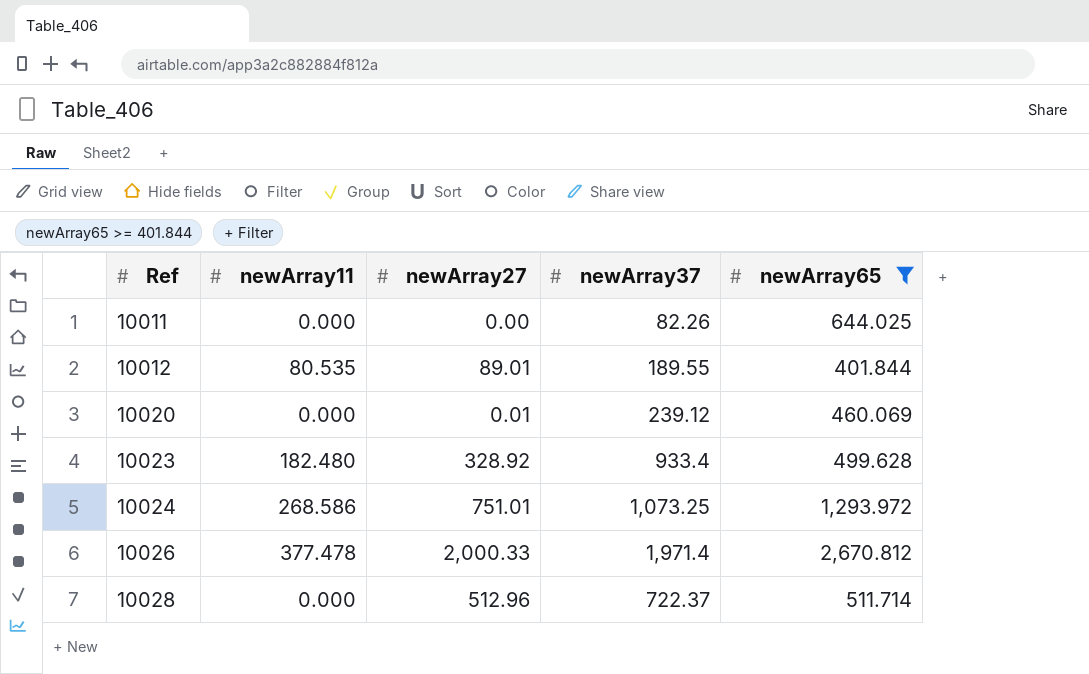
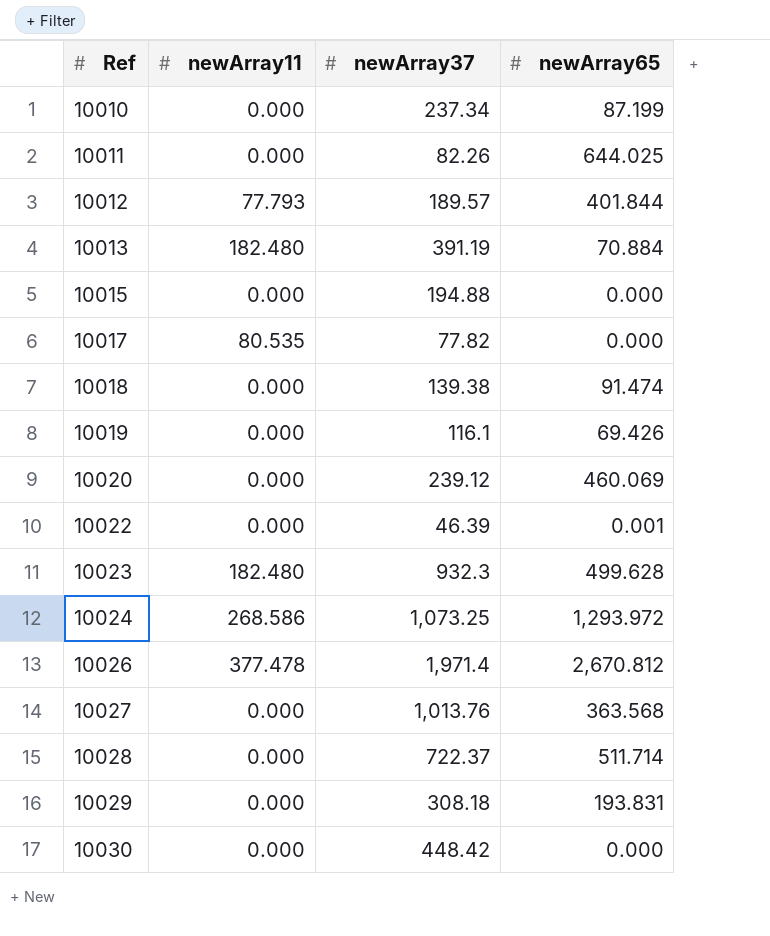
filter: newArray65 >= 401.844 -> none
column newArray27 | position: 3 -> none
10012 | newArray11: 80.535 -> 77.793
10012 | newArray37: 189.55 -> 189.57
10023 | newArray37: 933.4 -> 932.3

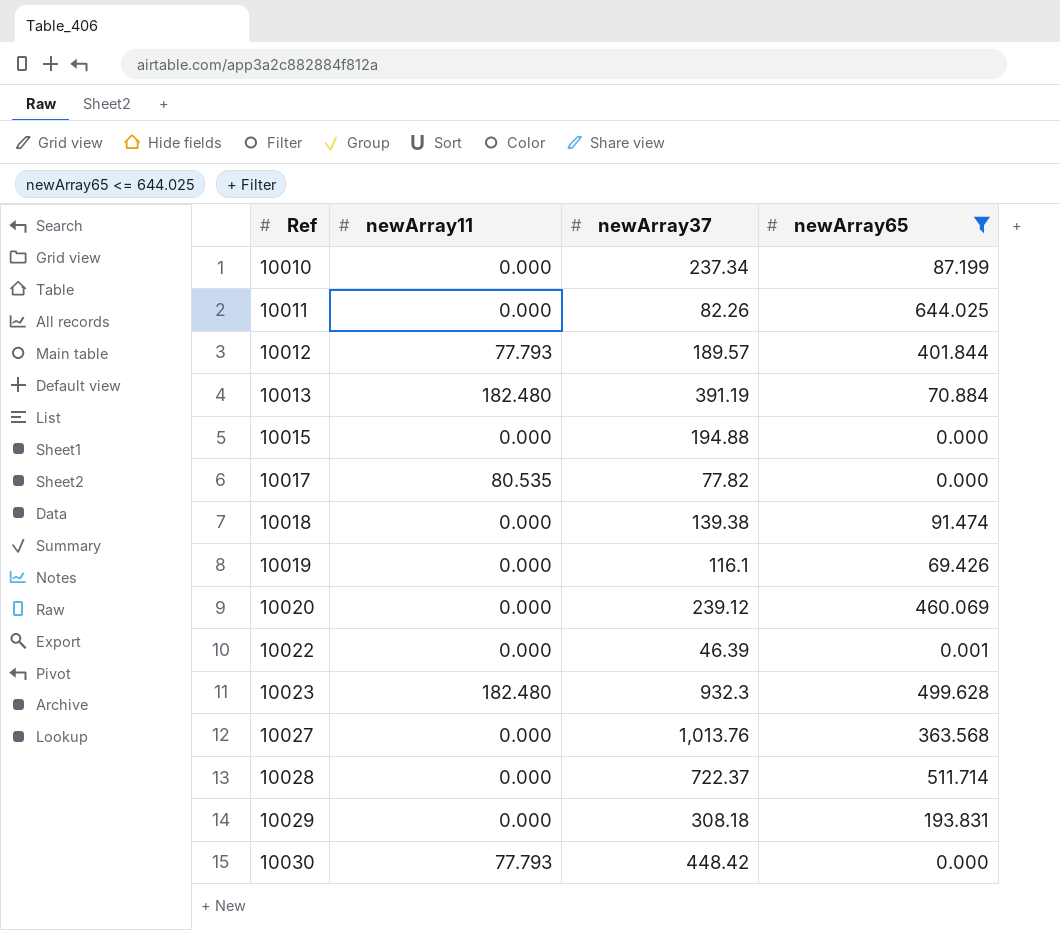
filter: none -> newArray65 <= 644.025
10030 | newArray11: 0.000 -> 77.793

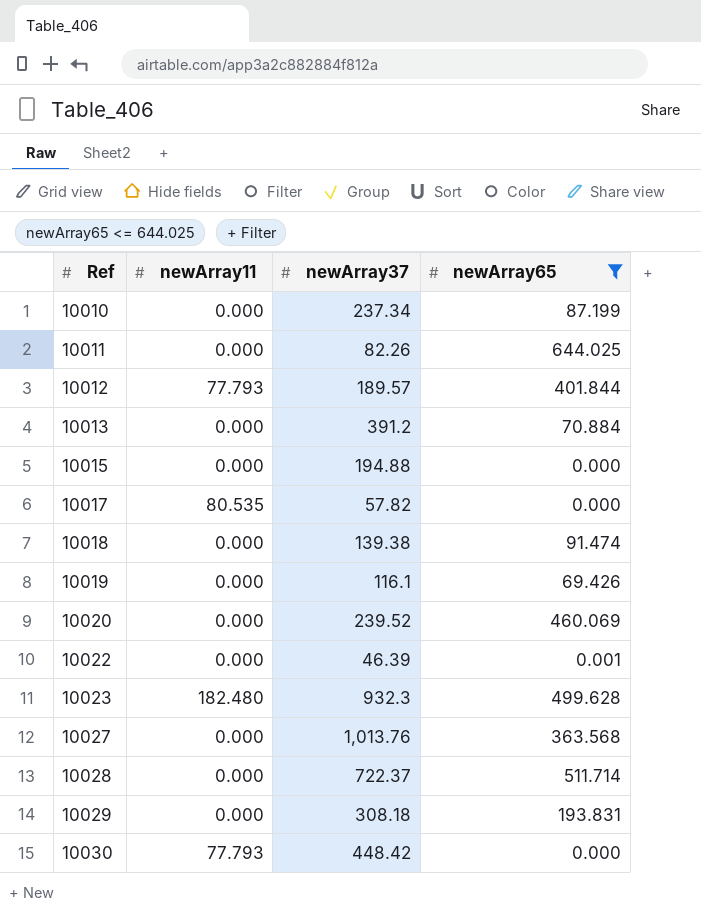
10013 | newArray11: 182.480 -> 0.000
10013 | newArray37: 391.19 -> 391.2
10017 | newArray37: 77.82 -> 57.82
10020 | newArray37: 239.12 -> 239.52

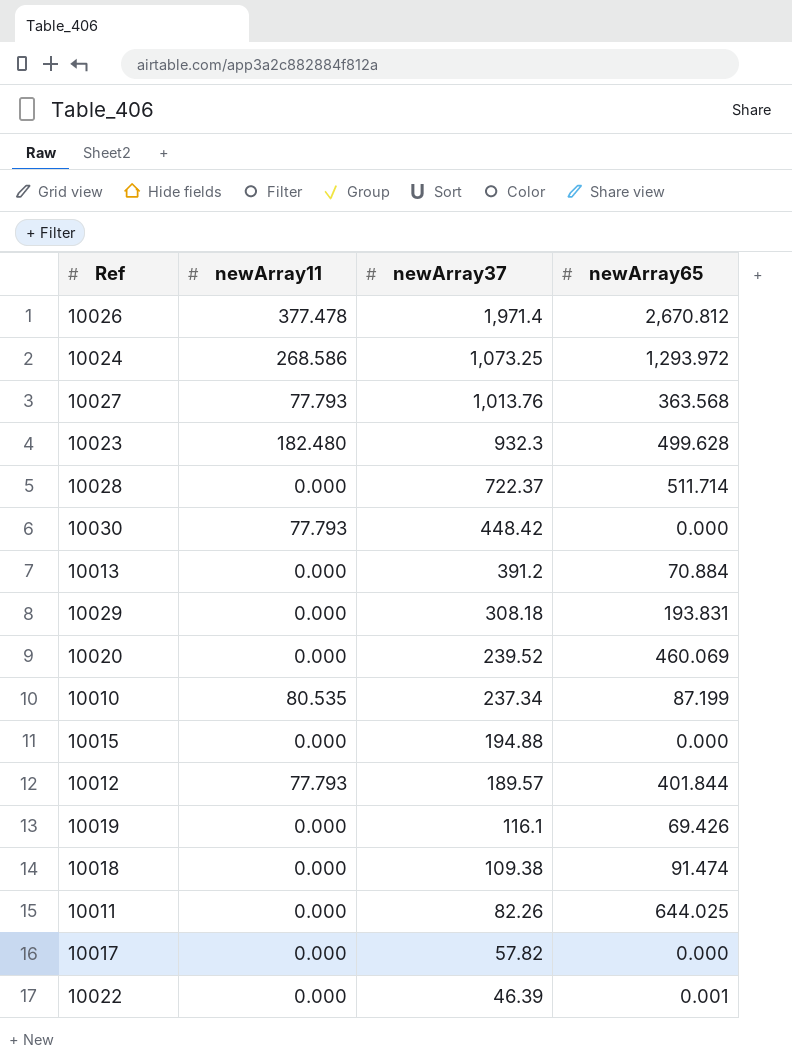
filter: newArray65 <= 644.025 -> none
row order: Ref ascending -> newArray37 descending
10027 | newArray11: 0.000 -> 77.793
10010 | newArray11: 0.000 -> 80.535
10018 | newArray37: 139.38 -> 109.38
10017 | newArray11: 80.535 -> 0.000

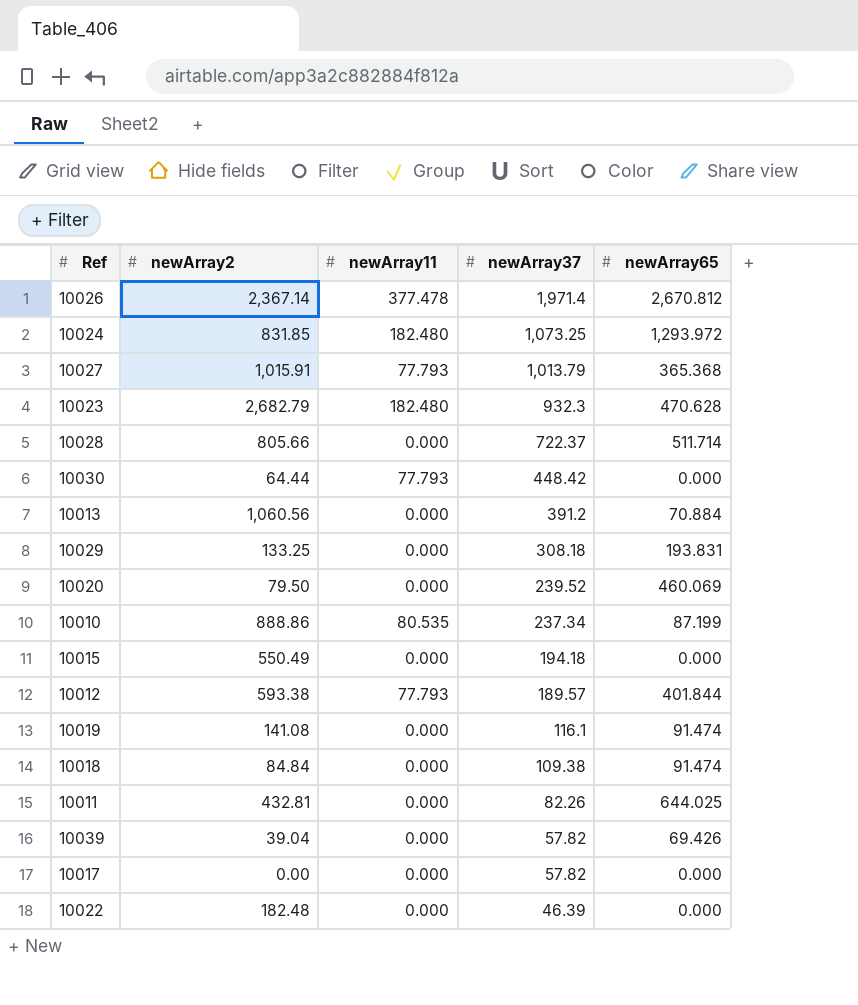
column newArray2 | position: none -> 2
10024 | newArray11: 268.586 -> 182.480
10027 | newArray37: 1,013.76 -> 1,013.79
10027 | newArray65: 363.568 -> 365.368
10023 | newArray65: 499.628 -> 470.628
10015 | newArray37: 194.88 -> 194.18
10019 | newArray65: 69.426 -> 91.474
row 10039: none -> 39.04 | 0.000 | 57.82 | 69.426
10022 | newArray65: 0.001 -> 0.000

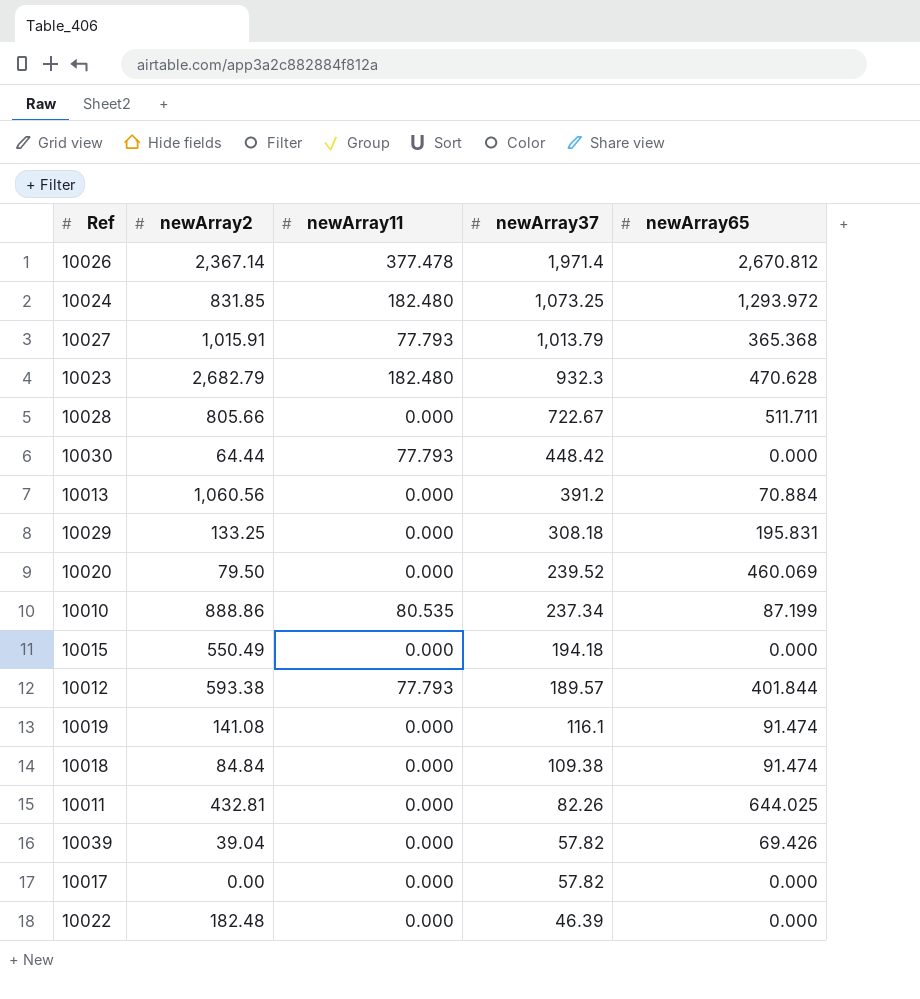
10028 | newArray37: 722.37 -> 722.67
10028 | newArray65: 511.714 -> 511.711
10029 | newArray65: 193.831 -> 195.831

